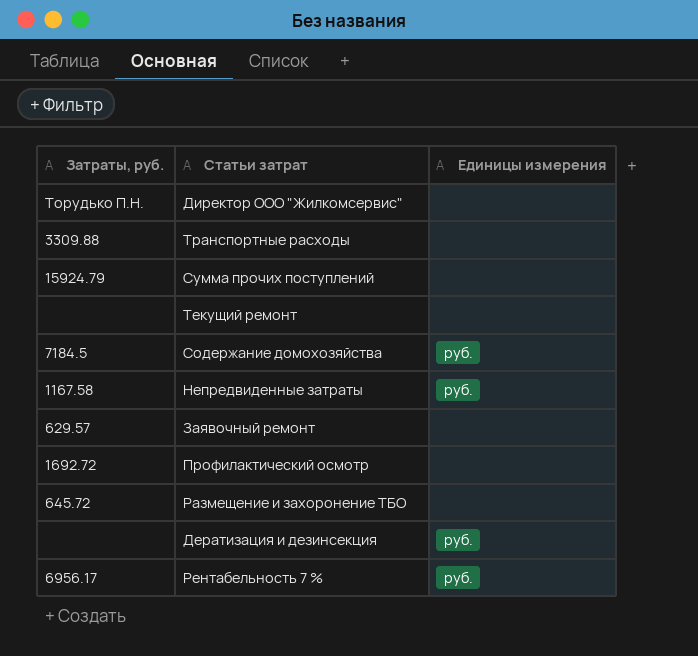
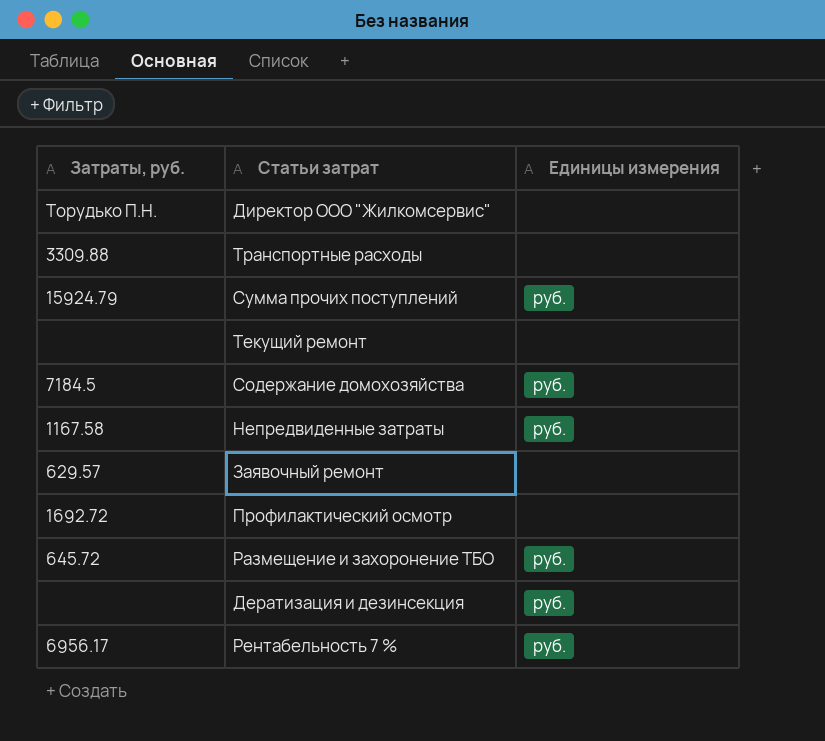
Сумма прочих поступлений | Единицы измерения: none -> руб.
Размещение и захоронение ТБО | Единицы измерения: none -> руб.

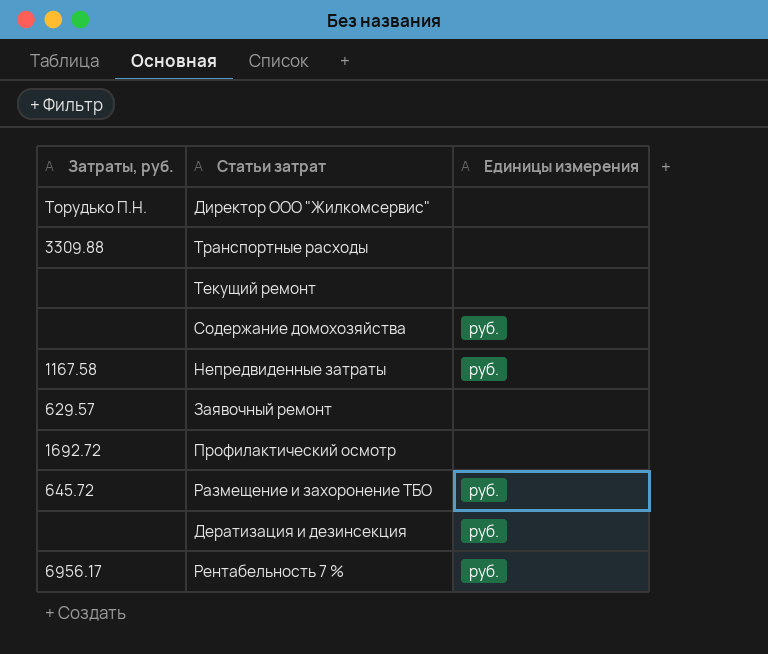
row Сумма прочих поступлений: 15924.79 | руб. -> none
Содержание домохозяйства | Затраты, руб.: 7184.5 -> none

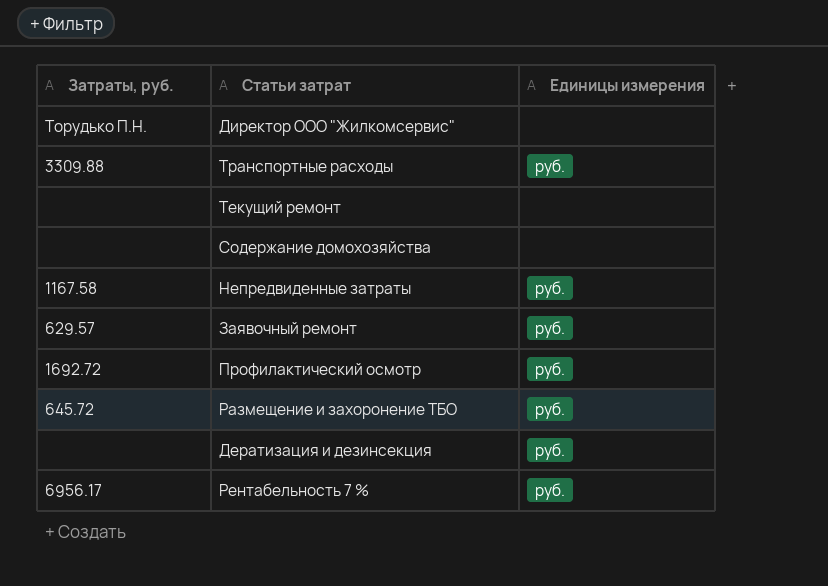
Транспортные расходы | Единицы измерения: none -> руб.
Содержание домохозяйства | Единицы измерения: руб. -> none
Заявочный ремонт | Единицы измерения: none -> руб.
Профилактический осмотр | Единицы измерения: none -> руб.

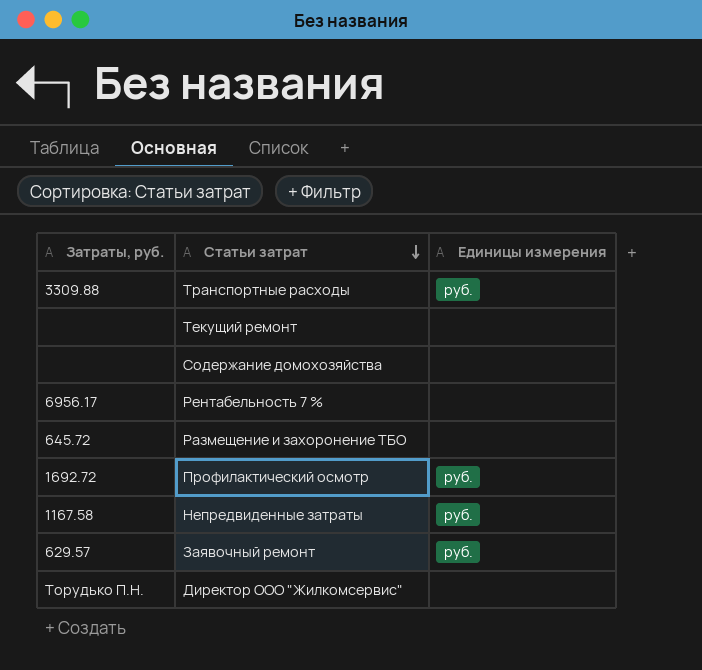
row order: none -> Статьи затрат descending
row Дератизация и дезинсекция: none | руб. -> none
Рентабельность 7 % | Единицы измерения: руб. -> none
Размещение и захоронение ТБО | Единицы измерения: руб. -> none

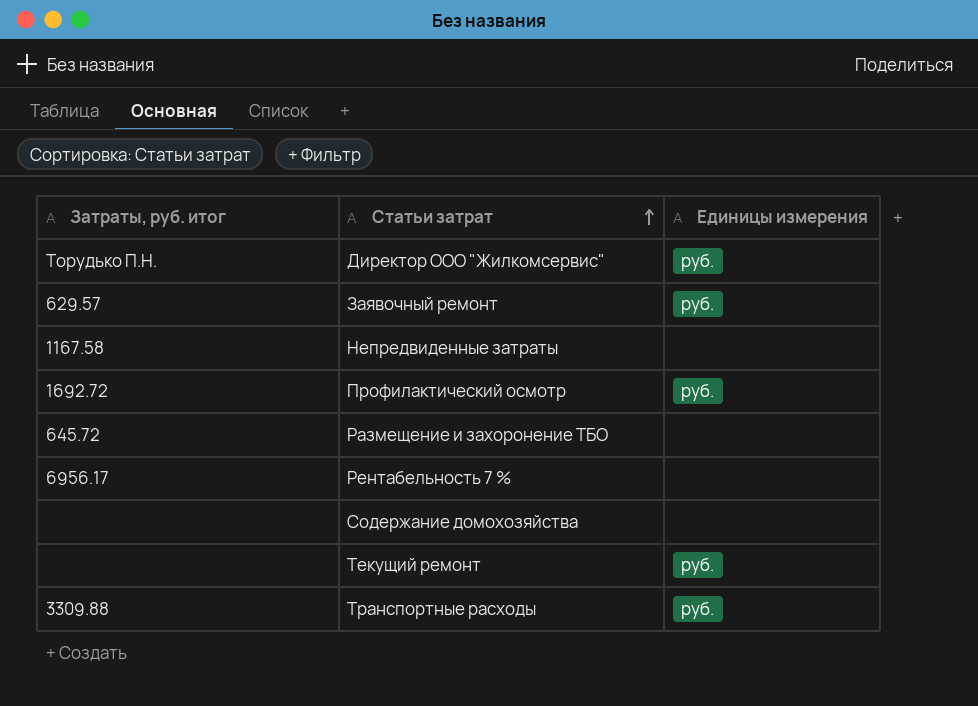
row order: Статьи затрат descending -> Статьи затрат ascending
column name: Затраты, руб. -> Затраты, руб. итог
Директор ООО "Жилкомсервис" | Единицы измерения: none -> руб.
Непредвиденные затраты | Единицы измерения: руб. -> none
Текущий ремонт | Единицы измерения: none -> руб.

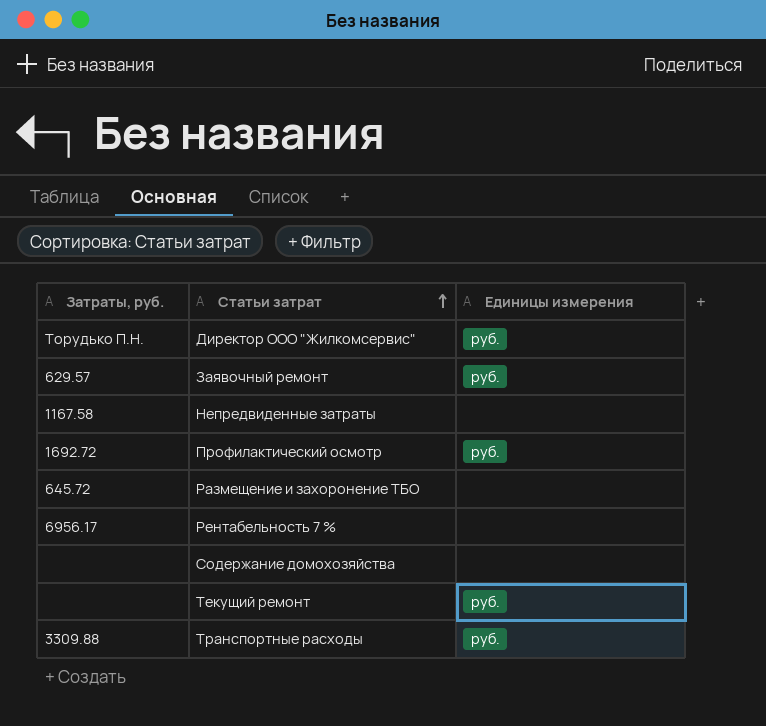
column name: Затраты, руб. итог -> Затраты, руб.

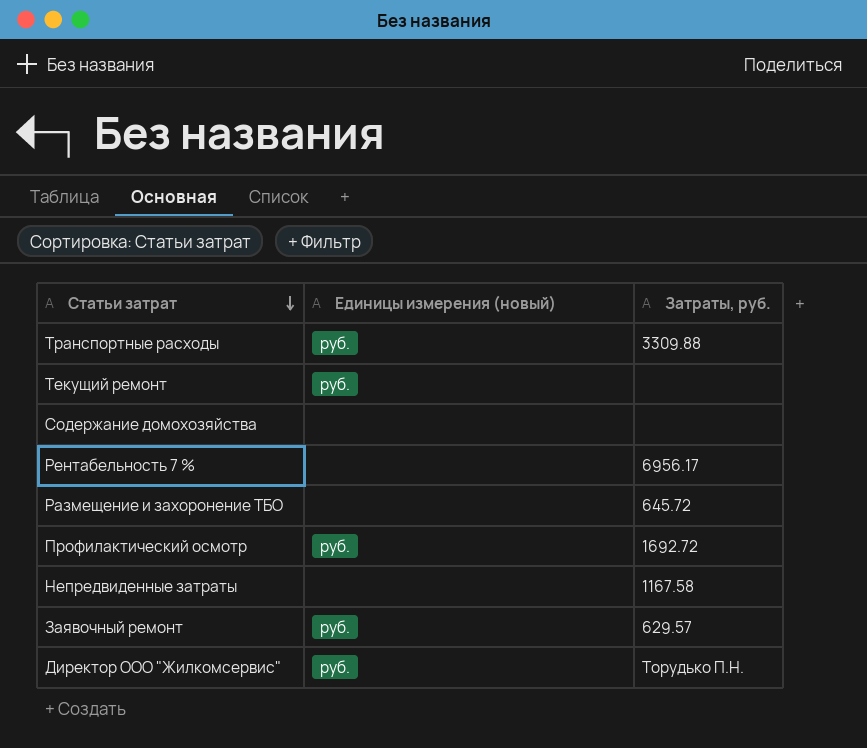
row order: Статьи затрат ascending -> Статьи затрат descending
column name: Единицы измерения -> Единицы измерения (новый)
column Затраты, руб. | position: 1 -> 3

